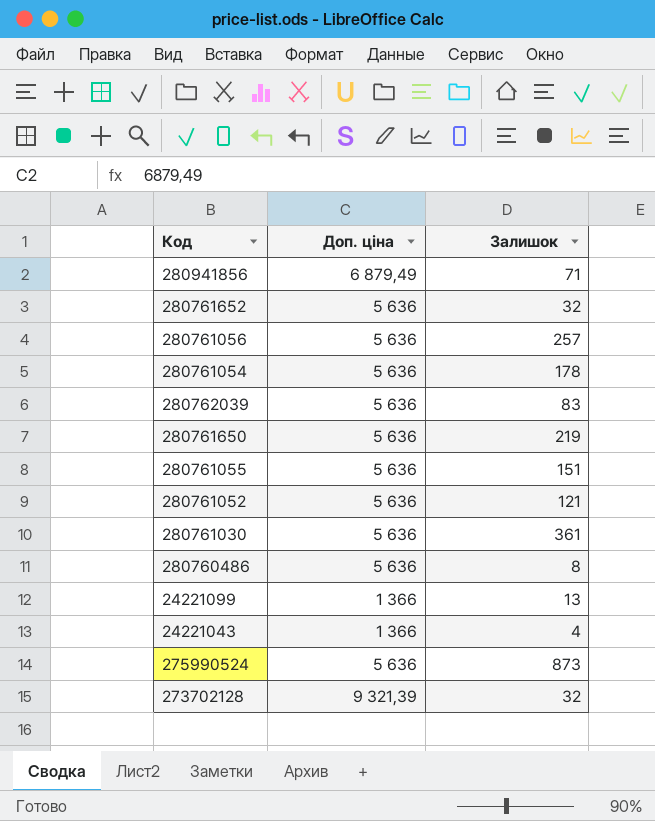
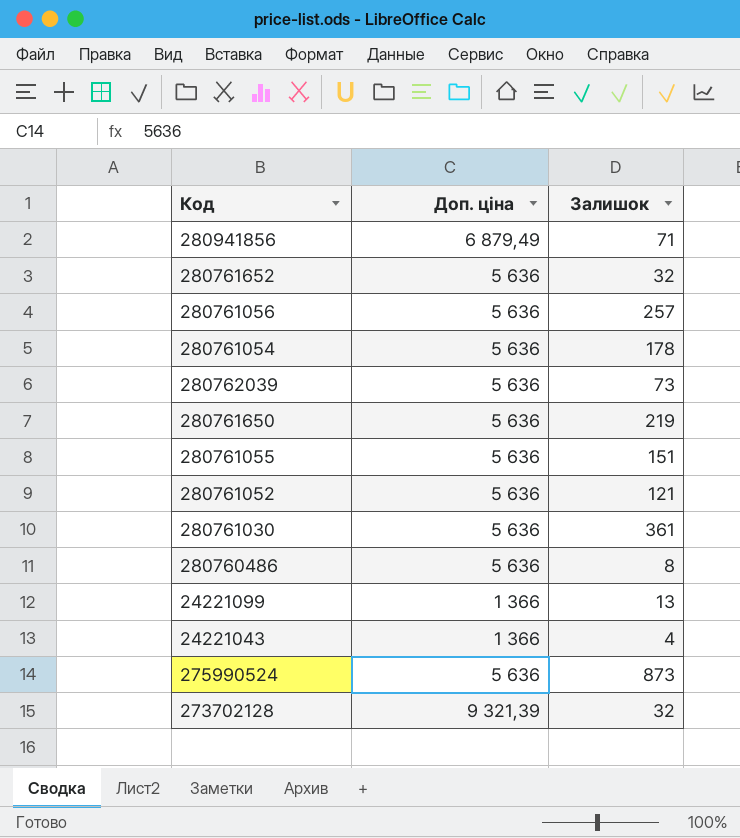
280762039 | Залишок: 83 -> 73

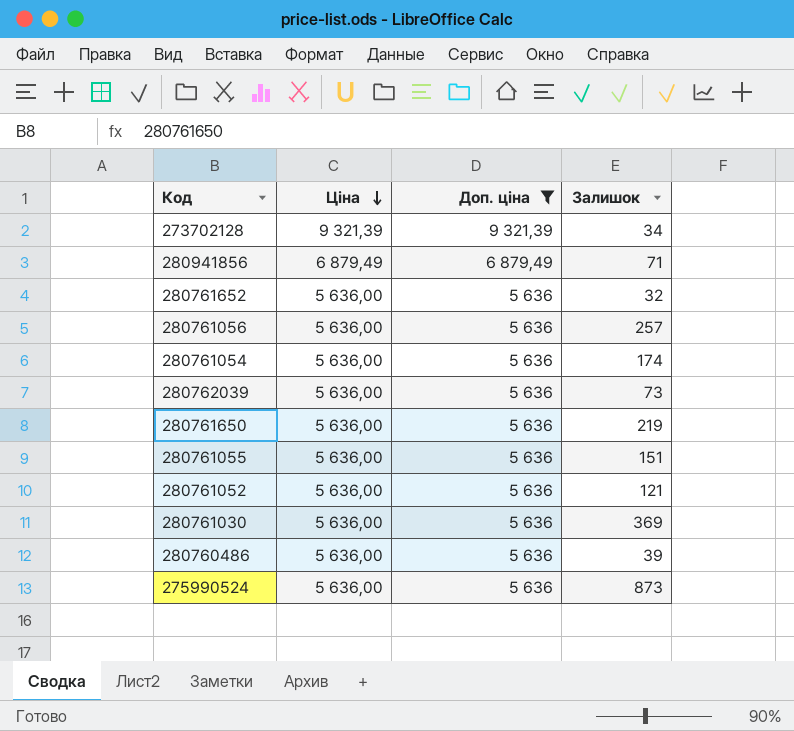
filter: none -> Доп. ціна != 1 366
row order: none -> Ціна descending
column Ціна | position: none -> 2
273702128 | Залишок: 32 -> 34
280761054 | Залишок: 178 -> 174
280761030 | Залишок: 361 -> 369
280760486 | Залишок: 8 -> 39

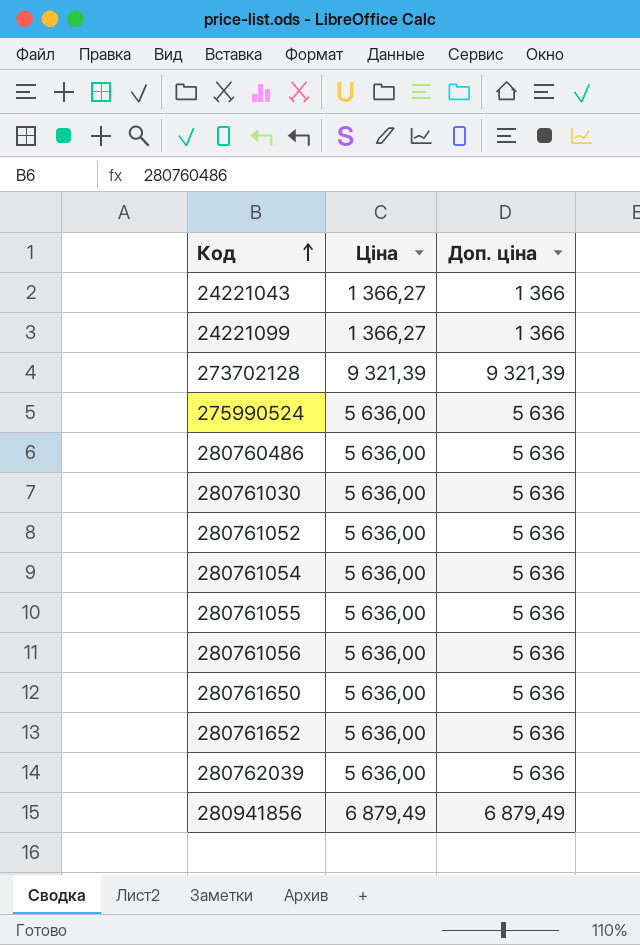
filter: Доп. ціна != 1 366 -> none
row order: Ціна descending -> Код ascending
column Залишок | position: 4 -> none

